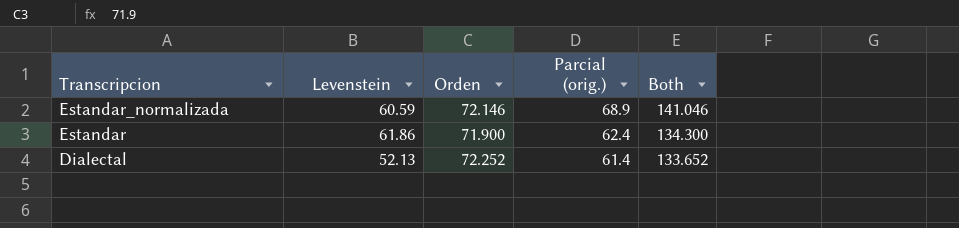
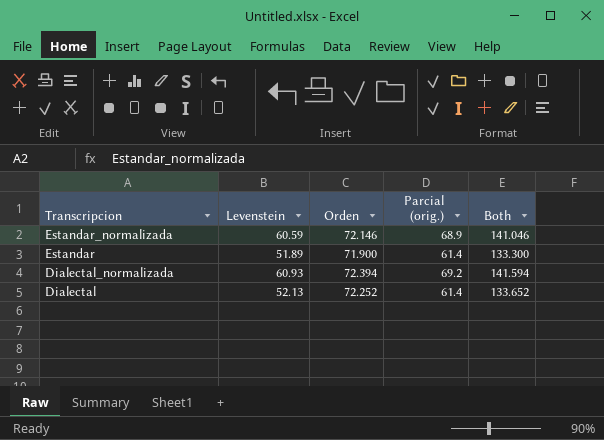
Estandar | Levenstein: 61.86 -> 51.89
Estandar | Parcial (orig.): 62.4 -> 61.4
Estandar | Both: 134.300 -> 133.300
row Dialectal_normalizada: none -> 60.93 | 72.394 | 69.2 | 141.594

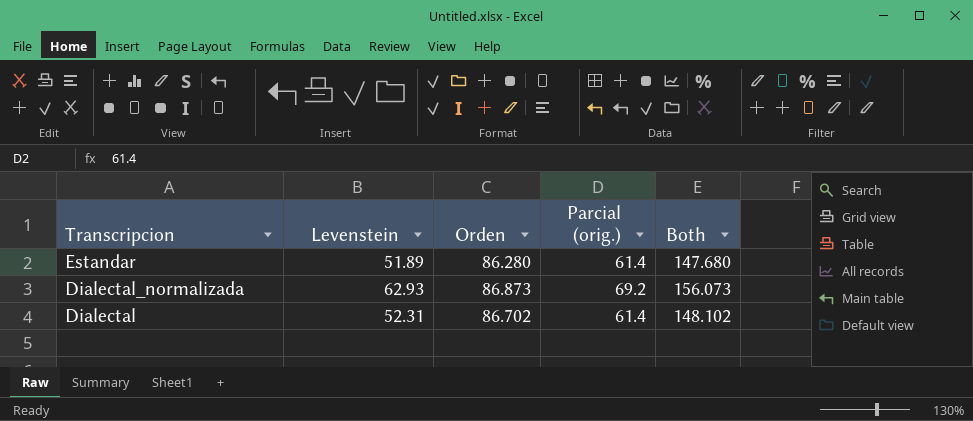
row Estandar_normalizada: 60.59 | 72.146 | 68.9 | 141.046 -> none
Estandar | Orden: 71.900 -> 86.280
Estandar | Both: 133.300 -> 147.680
Dialectal_normalizada | Levenstein: 60.93 -> 62.93
Dialectal_normalizada | Orden: 72.394 -> 86.873
Dialectal_normalizada | Both: 141.594 -> 156.073
Dialectal | Levenstein: 52.13 -> 52.31
Dialectal | Orden: 72.252 -> 86.702
Dialectal | Both: 133.652 -> 148.102

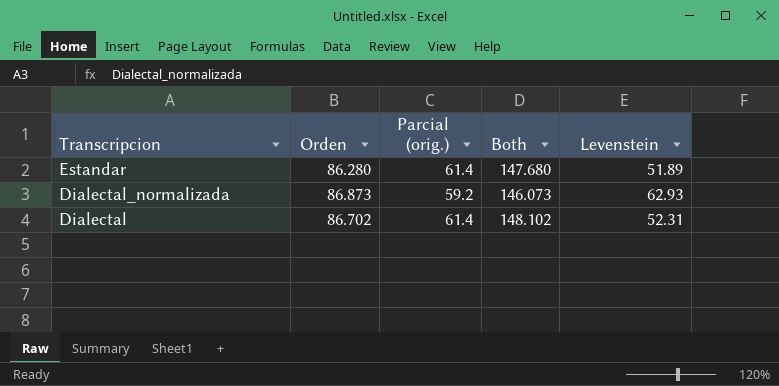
column Levenstein | position: 2 -> 5
Dialectal_normalizada | Parcial (orig.): 69.2 -> 59.2
Dialectal_normalizada | Both: 156.073 -> 146.073

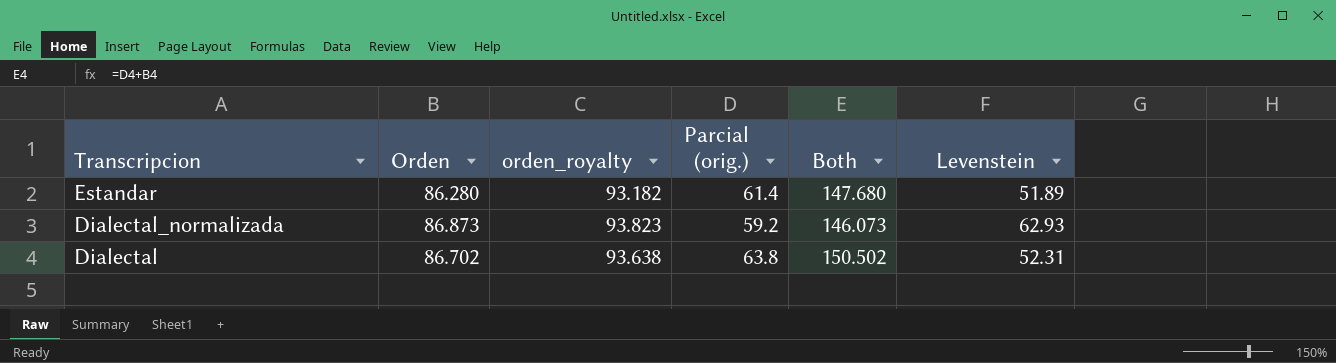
column orden_royalty | formula: none -> [Orden] * 1.08
Dialectal | Parcial (orig.): 61.4 -> 63.8
Dialectal | Both: 148.102 -> 150.502

